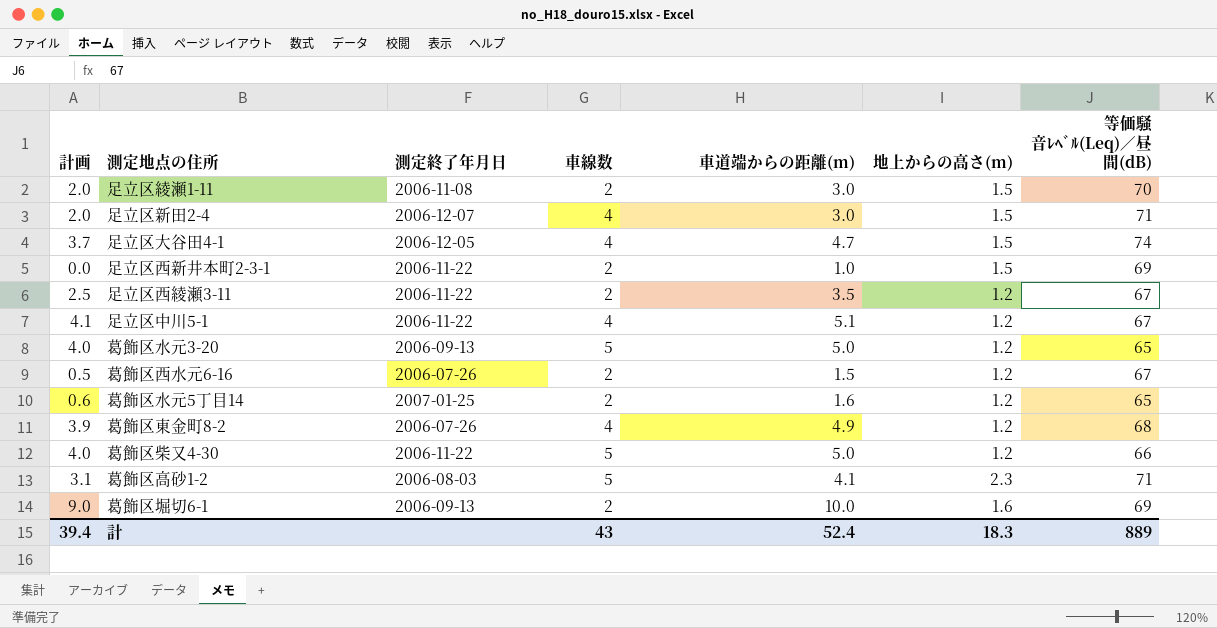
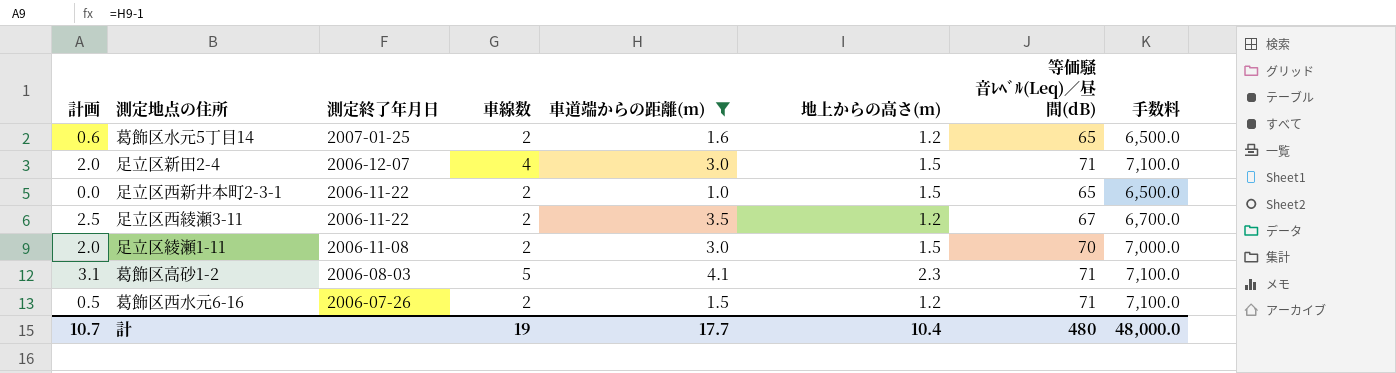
filter: none -> 車道端からの距離(m) <= 4.1
row order: none -> 測定終了年月日 descending
column 手数料 | formula: none -> [等価騒音ﾚﾍﾞﾙ(Leq)／昼間(dB)] * 100
足立区西新井本町2-3-1 | 等価騒音ﾚﾍﾞﾙ(Leq)／昼間(dB): 69 -> 65
葛飾区西水元6-16 | 等価騒音ﾚﾍﾞﾙ(Leq)／昼間(dB): 67 -> 71
計 | 計画: 39.4 -> 10.7
計 | 車線数: 43 -> 19
計 | 車道端からの距離(m): 52.4 -> 17.7
計 | 地上からの高さ(m): 18.3 -> 10.4
計 | 等価騒音ﾚﾍﾞﾙ(Leq)／昼間(dB): 889 -> 480

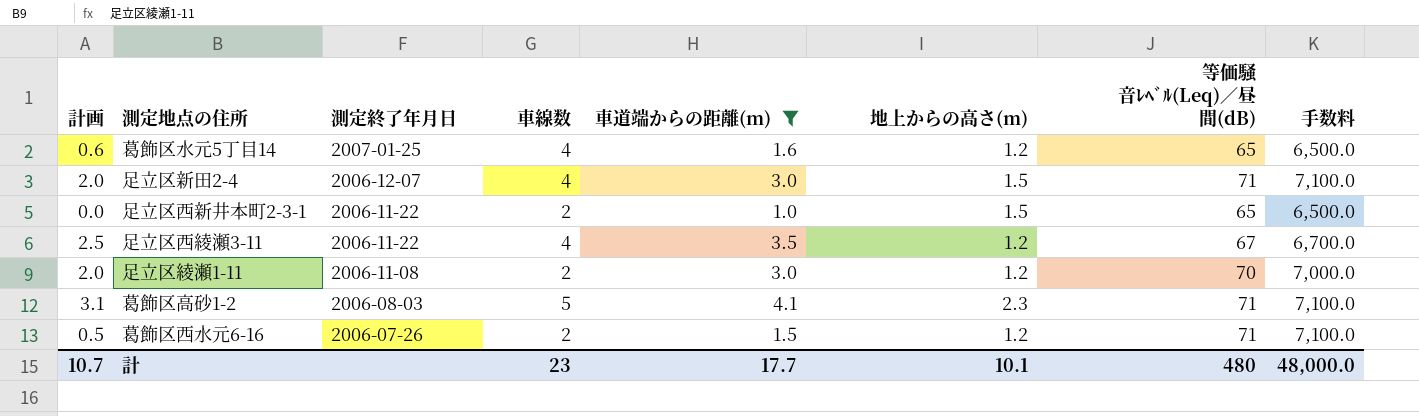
葛飾区水元5丁目14 | 車線数: 2 -> 4
足立区西綾瀬3-11 | 車線数: 2 -> 4
足立区綾瀬1-11 | 地上からの高さ(m): 1.5 -> 1.2
計 | 車線数: 19 -> 23
計 | 地上からの高さ(m): 10.4 -> 10.1

